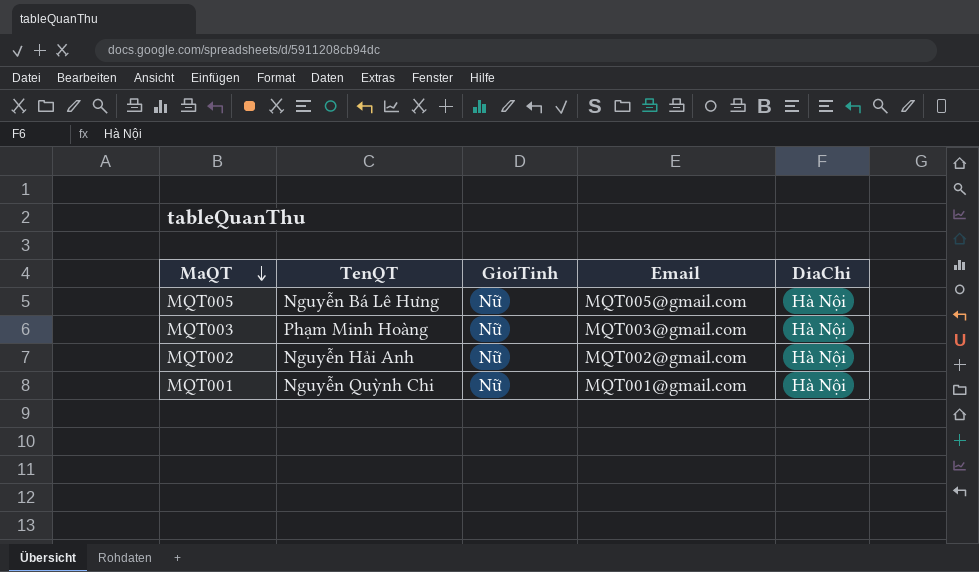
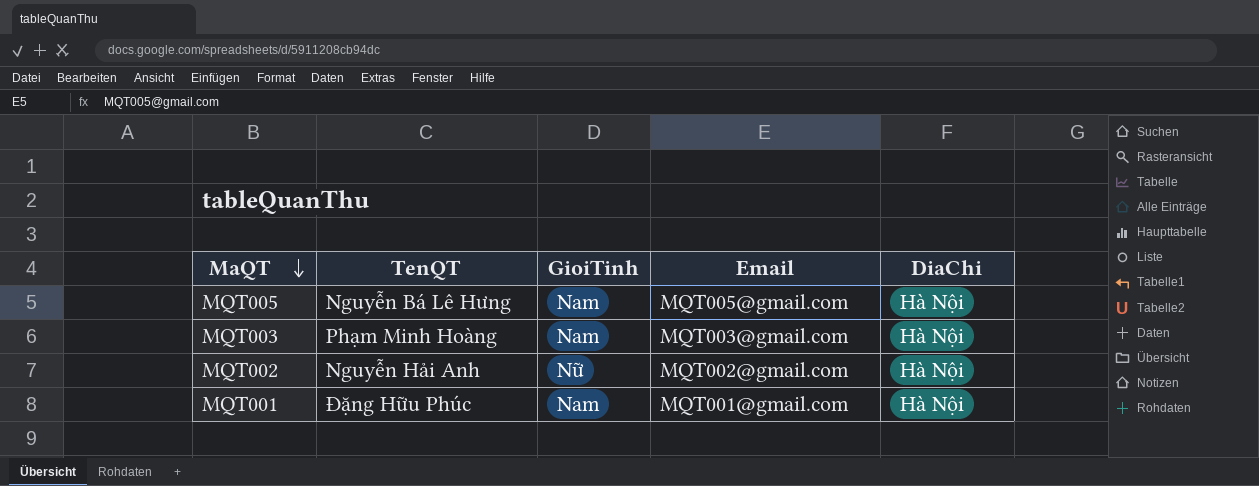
MQT005 | GioiTinh: Nữ -> Nam
MQT003 | GioiTinh: Nữ -> Nam
MQT001 | TenQT: Nguyễn Quỳnh Chi -> Đặng Hữu Phúc
MQT001 | GioiTinh: Nữ -> Nam

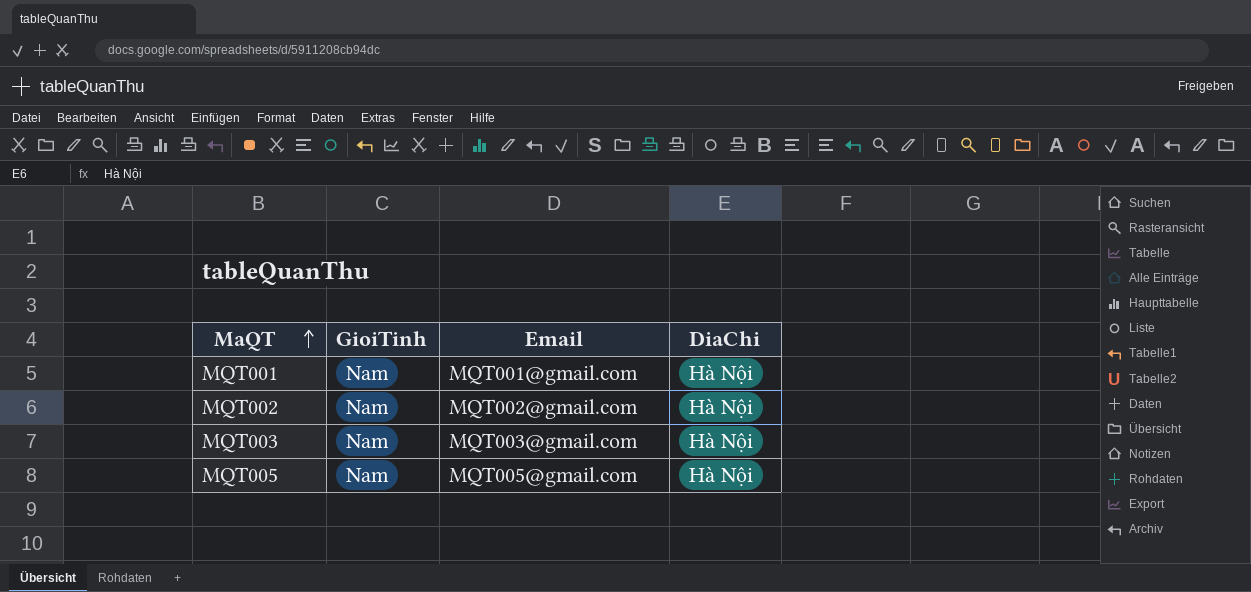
row order: MaQT descending -> MaQT ascending
column TenQT | position: 2 -> none
MQT002 | GioiTinh: Nữ -> Nam

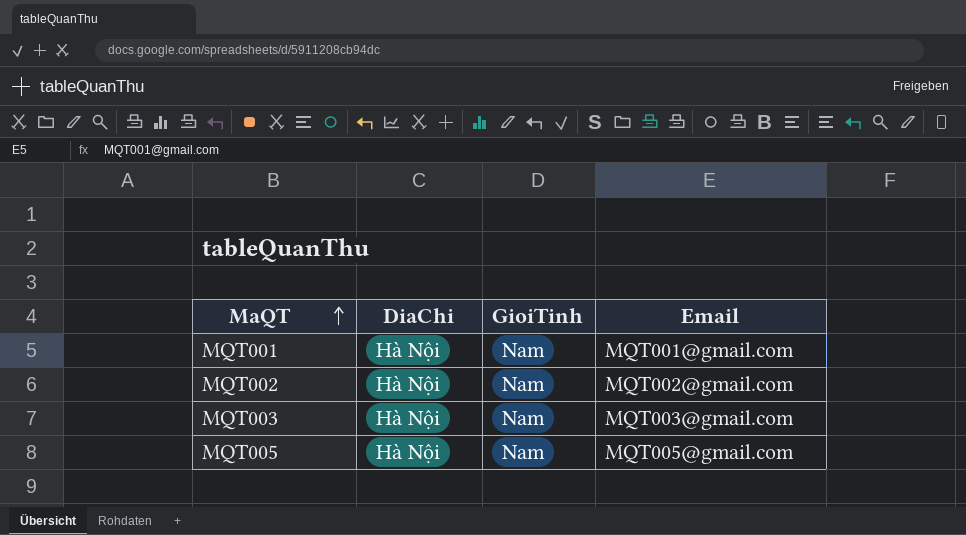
column DiaChi | position: 4 -> 2

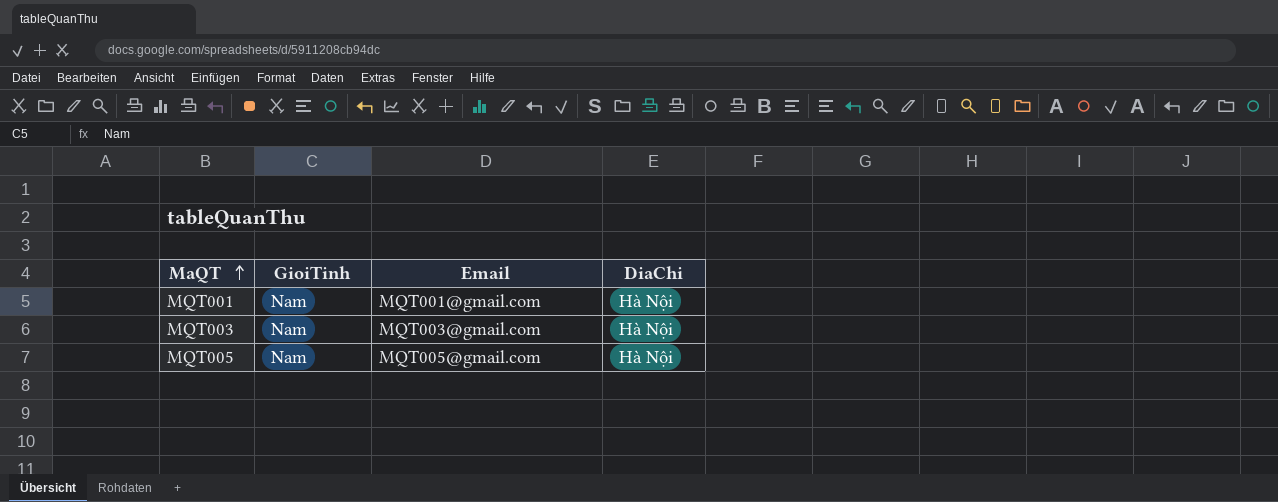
column DiaChi | position: 2 -> 4
row MQT002: Hà Nội | Nam | MQT002@gmail.com -> none

